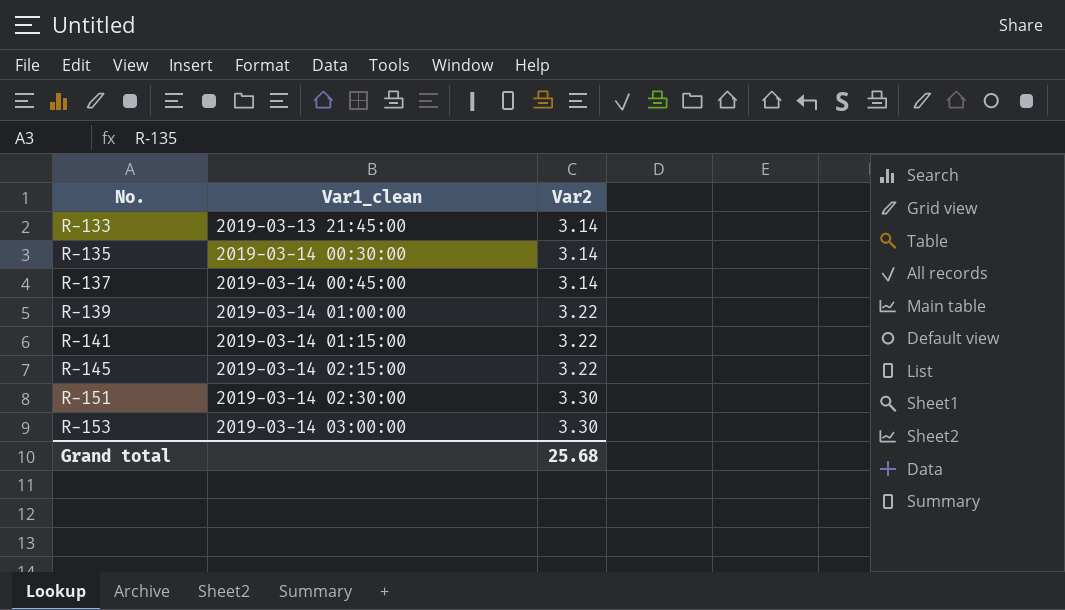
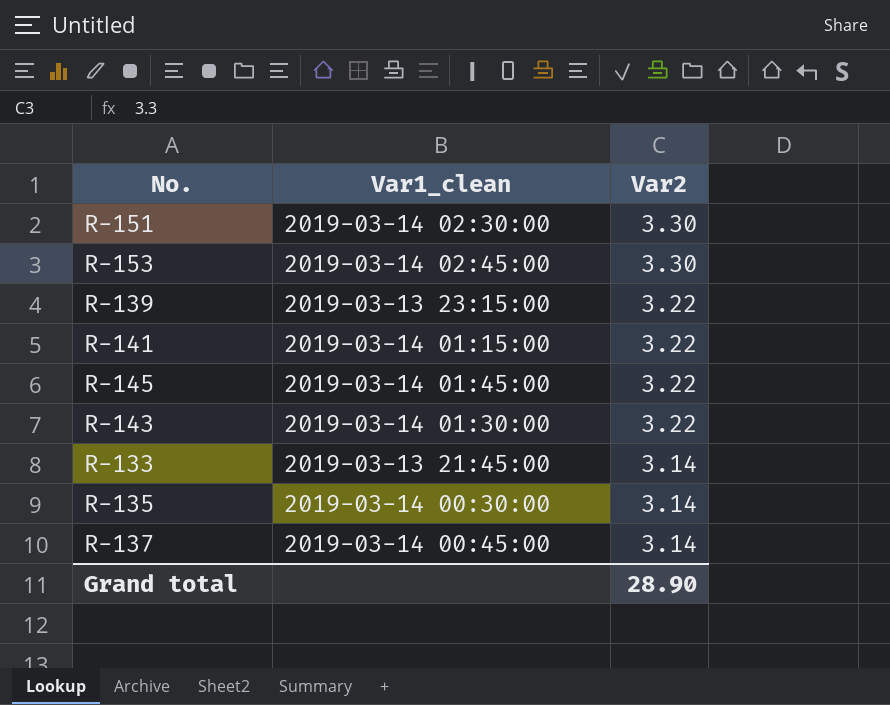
row order: No. ascending -> Var2 descending
R-153 | Var1_clean: 2019-03-14 03:00:00 -> 2019-03-14 02:45:00
R-139 | Var1_clean: 2019-03-14 01:00:00 -> 2019-03-13 23:15:00
R-145 | Var1_clean: 2019-03-14 02:15:00 -> 2019-03-14 01:45:00
row R-143: none -> 2019-03-14 01:30:00 | 3.22
Grand total | Var2: 25.68 -> 28.90

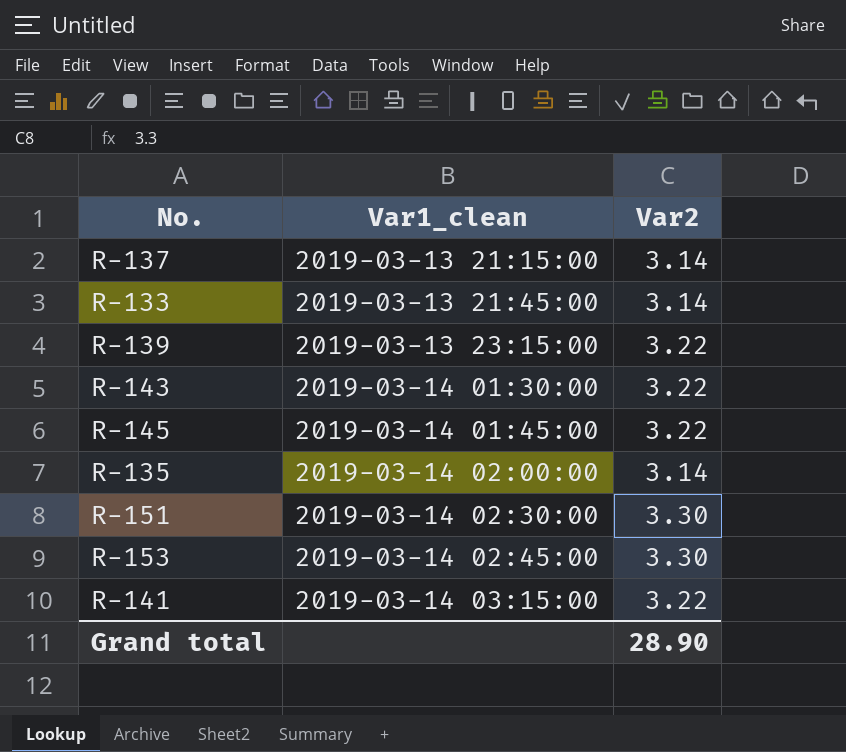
row order: Var2 descending -> Var1_clean ascending
R-137 | Var1_clean: 2019-03-14 00:45:00 -> 2019-03-13 21:15:00
R-135 | Var1_clean: 2019-03-14 00:30:00 -> 2019-03-14 02:00:00
R-141 | Var1_clean: 2019-03-14 01:15:00 -> 2019-03-14 03:15:00

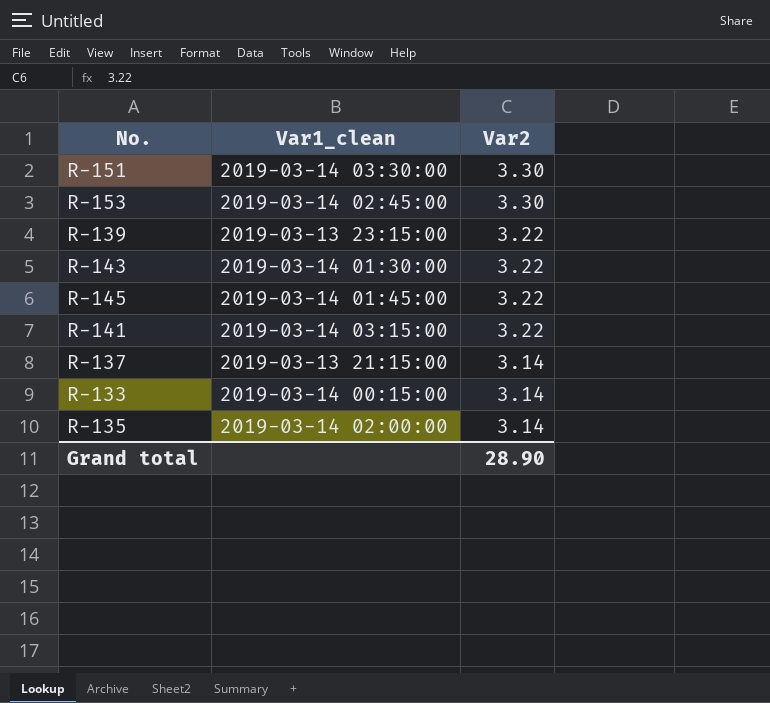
row order: Var1_clean ascending -> Var2 descending
R-151 | Var1_clean: 2019-03-14 02:30:00 -> 2019-03-14 03:30:00
R-133 | Var1_clean: 2019-03-13 21:45:00 -> 2019-03-14 00:15:00

